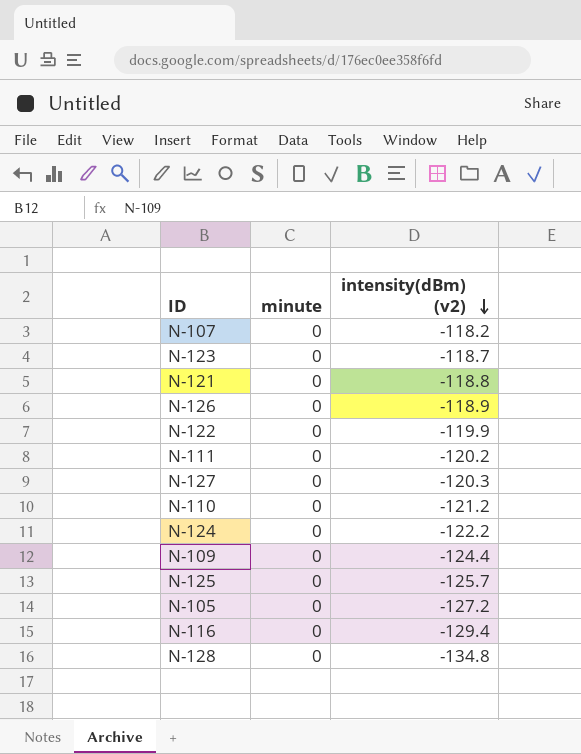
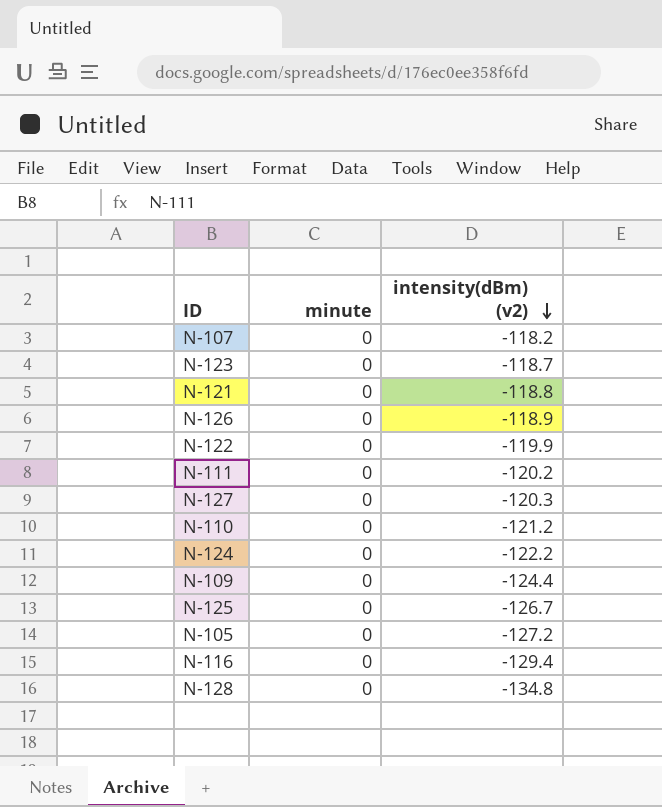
N-125 | intensity(dBm) (v2): -125.7 -> -126.7

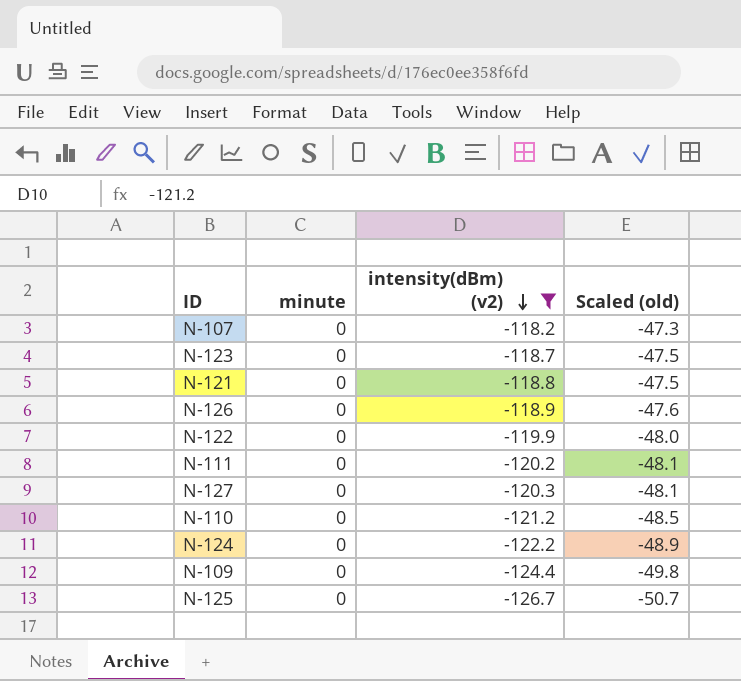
filter: none -> intensity(dBm) (v2) >= -126.7
column Scaled (old) | formula: none -> [intensity(dBm) (v2)] * 0.4

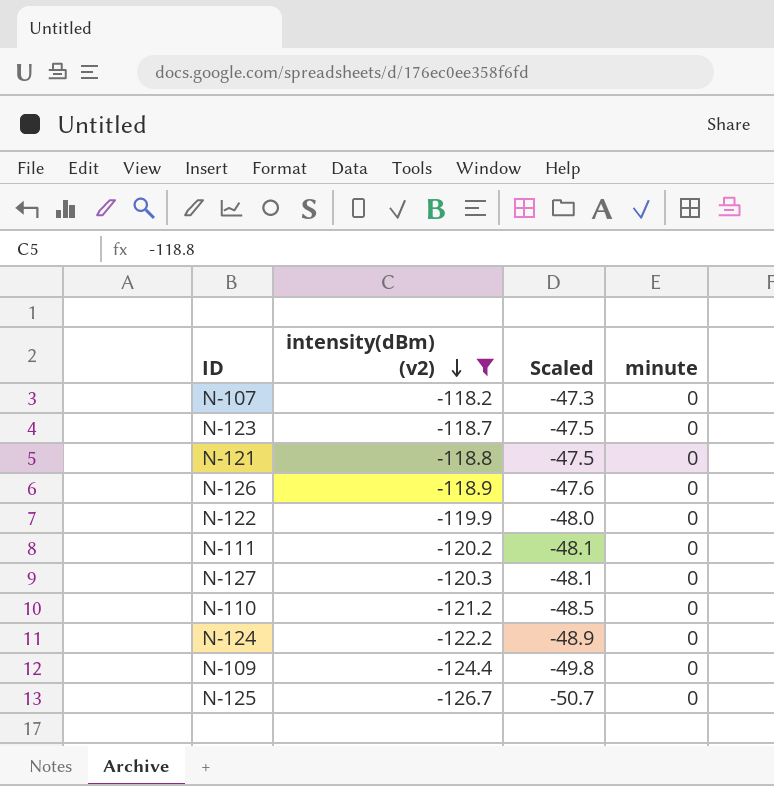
column name: Scaled (old) -> Scaled
column minute | position: 2 -> 4

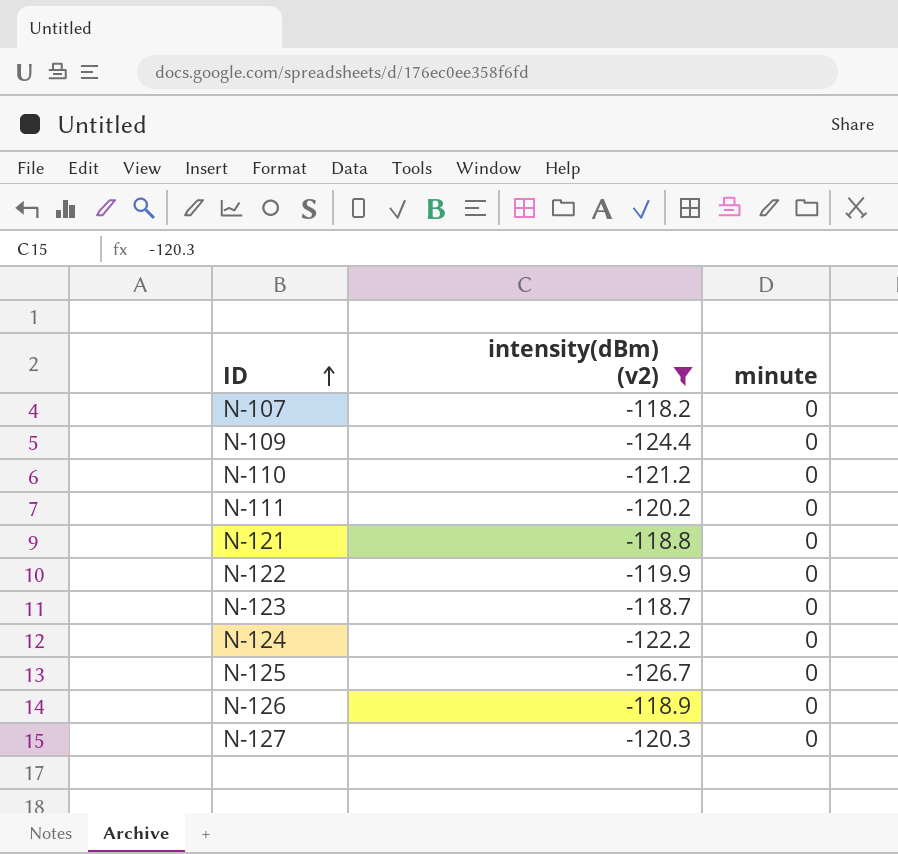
row order: intensity(dBm) (v2) descending -> ID ascending
column Scaled | formula: [intensity(dBm) (v2)] * 0.4 -> none

